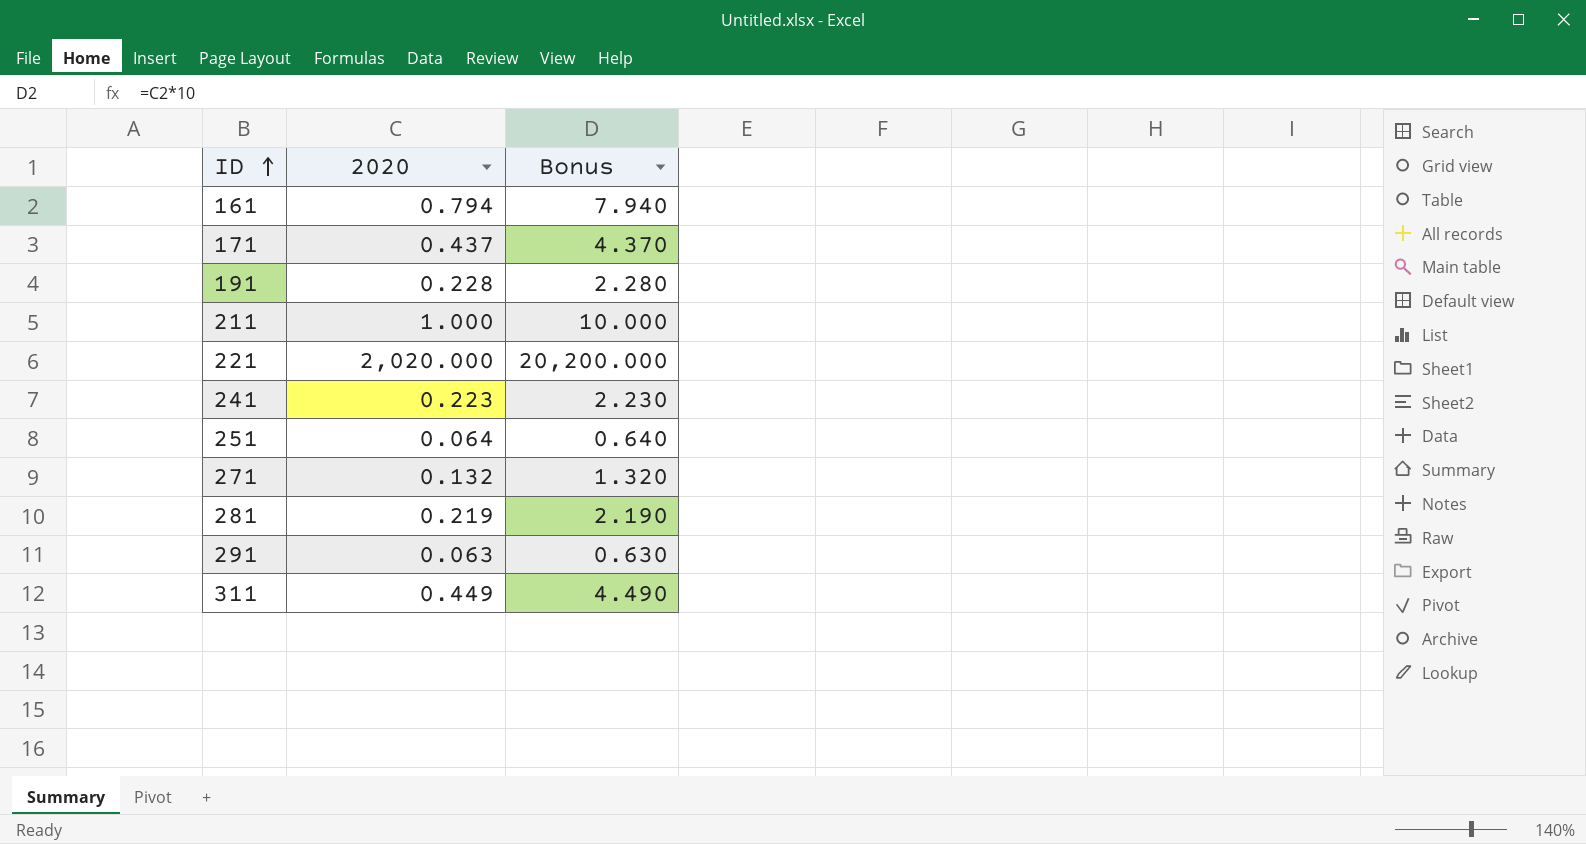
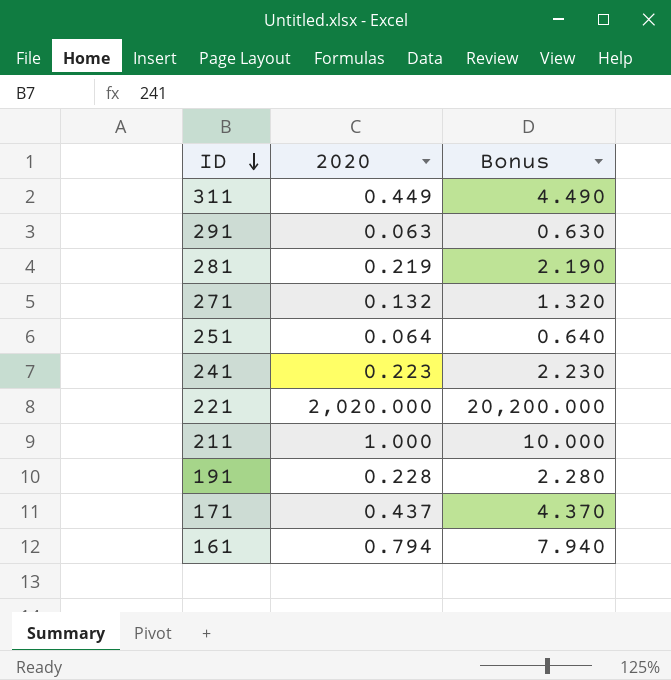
row order: ID ascending -> ID descending

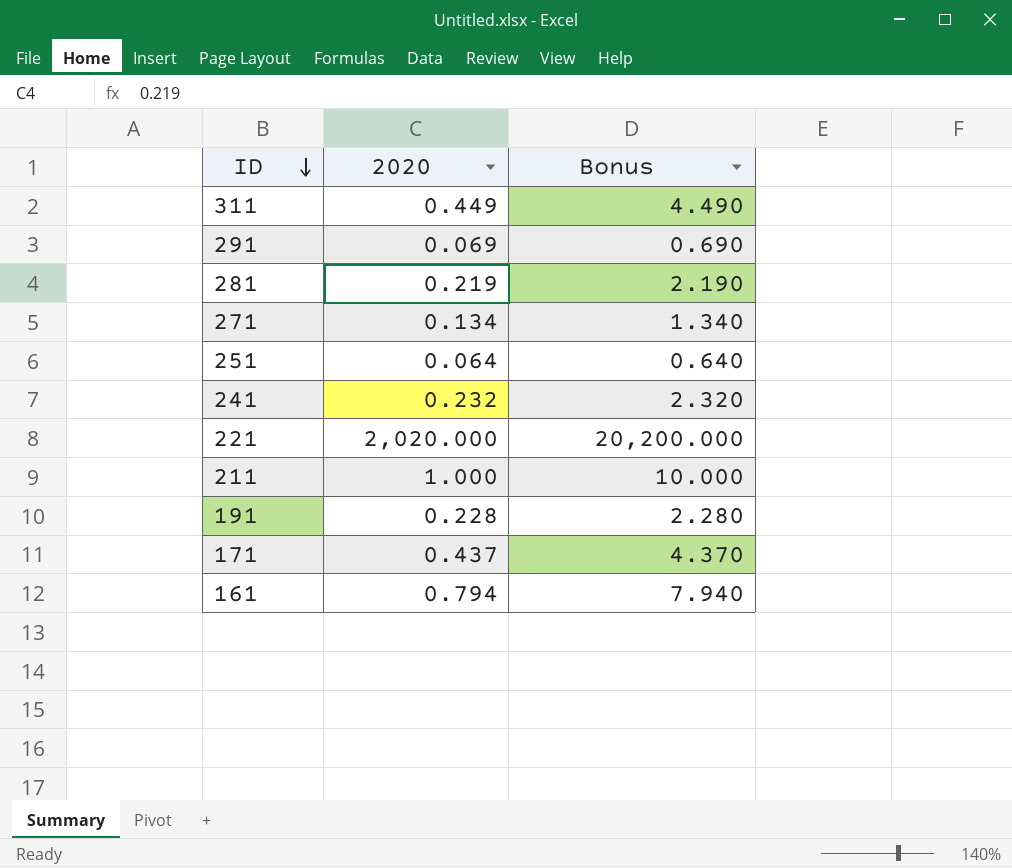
291 | 2020: 0.063 -> 0.069
291 | Bonus: 0.630 -> 0.690
271 | 2020: 0.132 -> 0.134
271 | Bonus: 1.320 -> 1.340
241 | 2020: 0.223 -> 0.232
241 | Bonus: 2.230 -> 2.320

